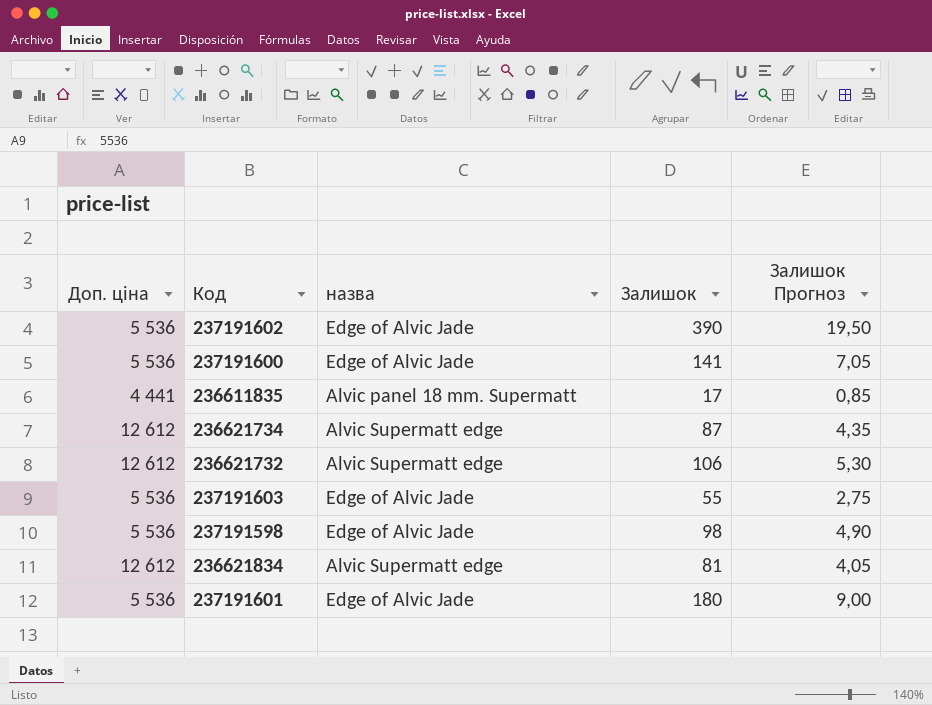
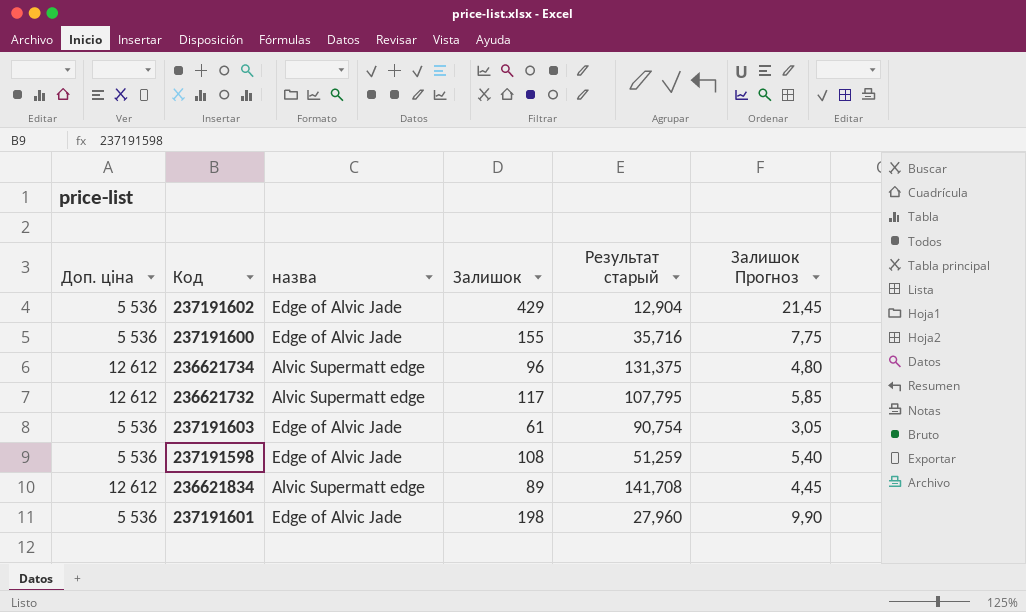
column Результат старый | formula: none -> [Доп. ціна] / [Залишок]
row 236611835: 4 441 | Alvic panel 18 mm. Supermatt | 17 | 0,85 -> none
237191602 | Залишок: 390 -> 429
237191602 | Залишок Прогноз: 19,50 -> 21,45
237191600 | Залишок: 141 -> 155
237191600 | Залишок Прогноз: 7,05 -> 7,75
236621734 | Залишок: 87 -> 96
236621734 | Залишок Прогноз: 4,35 -> 4,80
236621732 | Залишок: 106 -> 117
236621732 | Залишок Прогноз: 5,30 -> 5,85
237191603 | Залишок: 55 -> 61
237191603 | Залишок Прогноз: 2,75 -> 3,05
237191598 | Залишок: 98 -> 108
237191598 | Залишок Прогноз: 4,90 -> 5,40
236621834 | Залишок: 81 -> 89
236621834 | Залишок Прогноз: 4,05 -> 4,45
237191601 | Залишок: 180 -> 198
237191601 | Залишок Прогноз: 9,00 -> 9,90

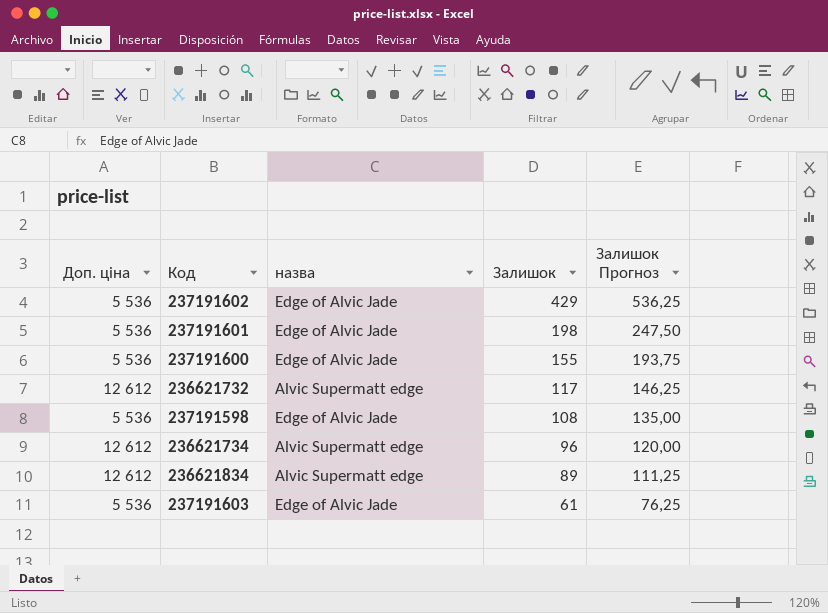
row order: none -> Залишок descending
column Результат старый | formula: [Доп. ціна] / [Залишок] -> none
column Залишок Прогноз | formula: [Залишок] * 0,05 -> [Залишок] * 1,25

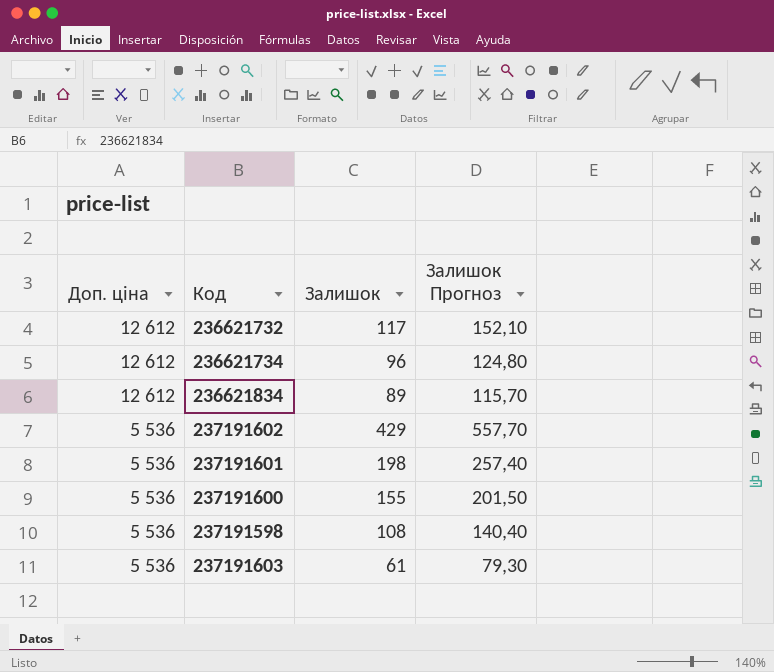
row order: Залишок descending -> Доп. ціна descending
column назва | position: 3 -> none
column Залишок Прогноз | formula: [Залишок] * 1,25 -> [Залишок] * 1,3

